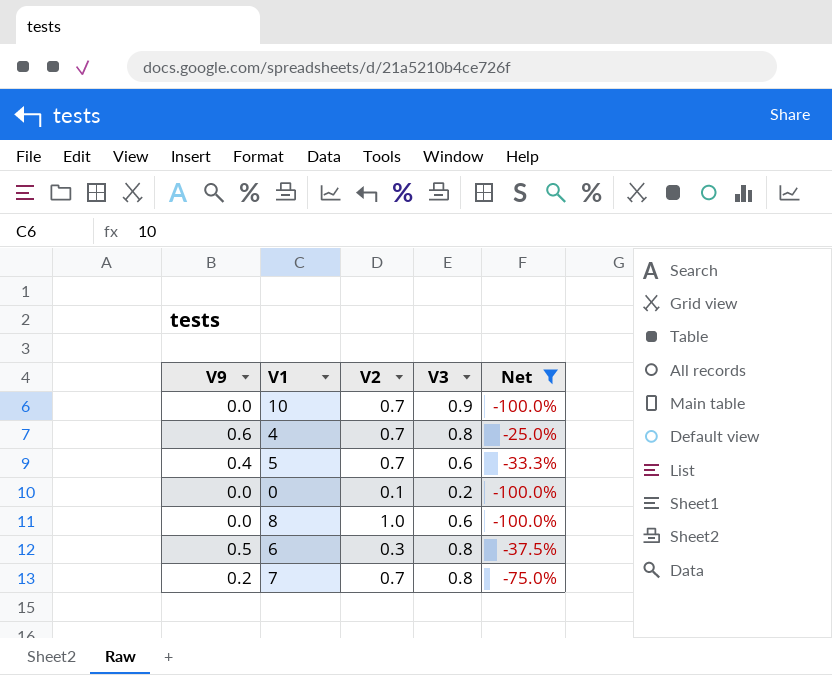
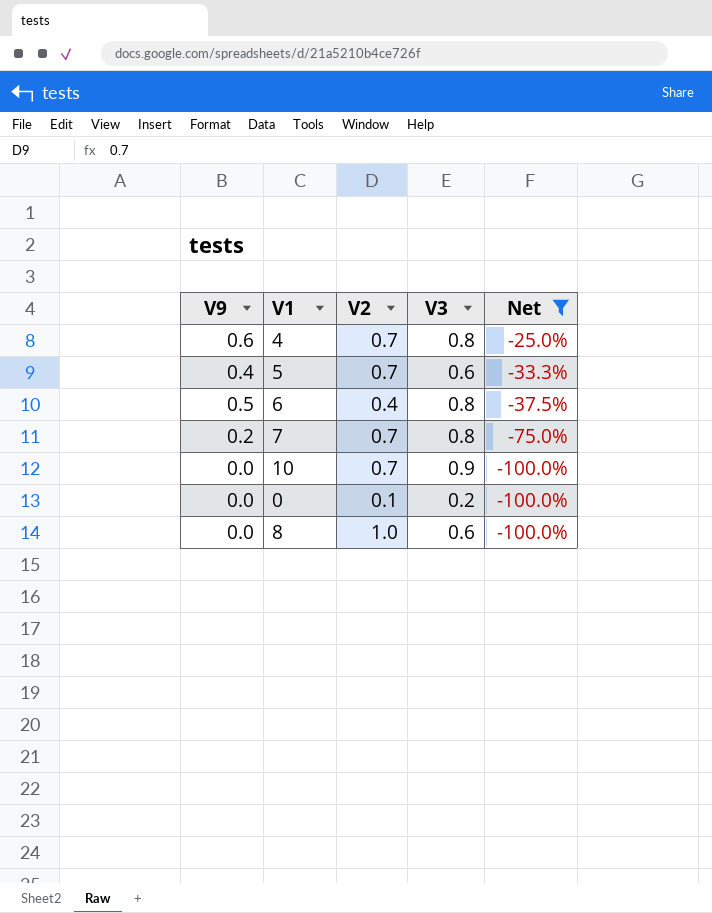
row order: none -> Net descending
6 | V2: 0.3 -> 0.4

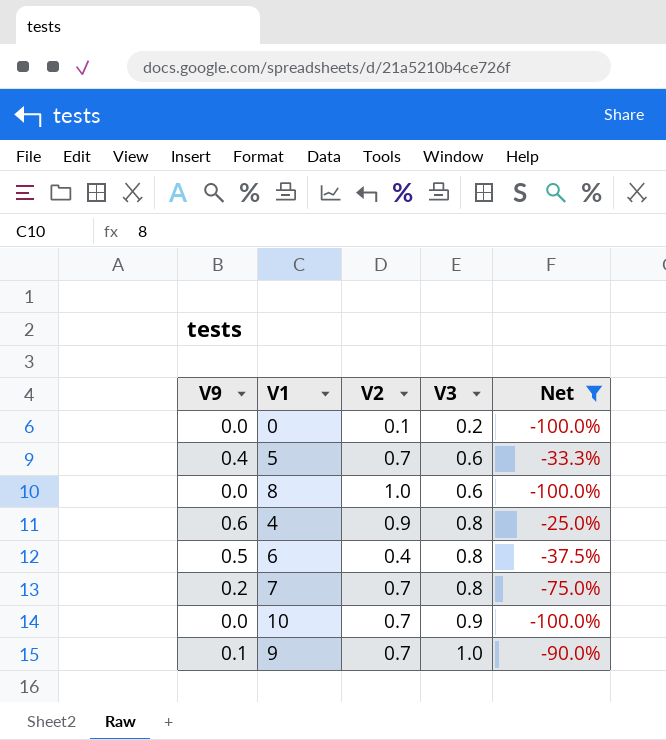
row order: Net descending -> V3 ascending
4 | V2: 0.7 -> 0.9
row 9: none -> 0.1 | 0.7 | 1.0 | -90.0%

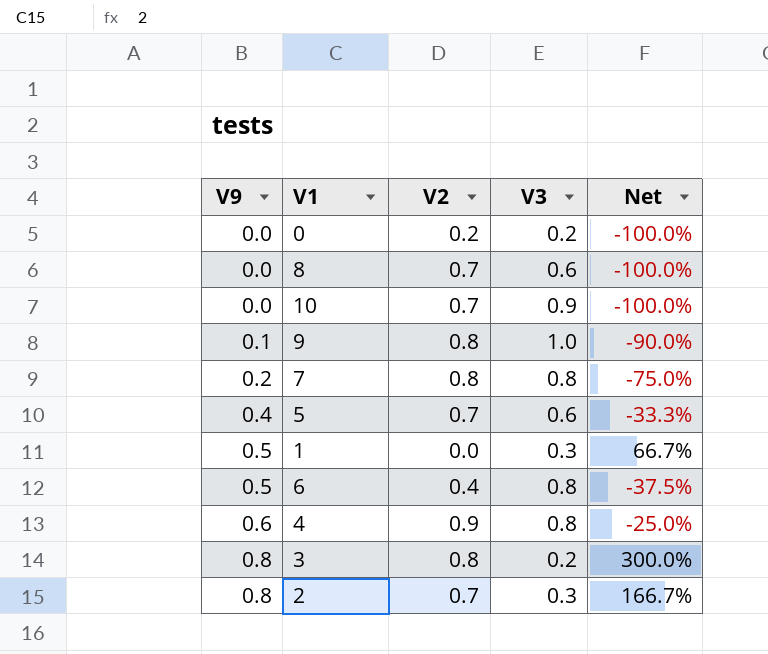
filter: Net <= -25.0% -> none
row order: V3 ascending -> V9 ascending
0 | V2: 0.1 -> 0.2
8 | V2: 1.0 -> 0.7
9 | V2: 0.7 -> 0.8
7 | V2: 0.7 -> 0.8

